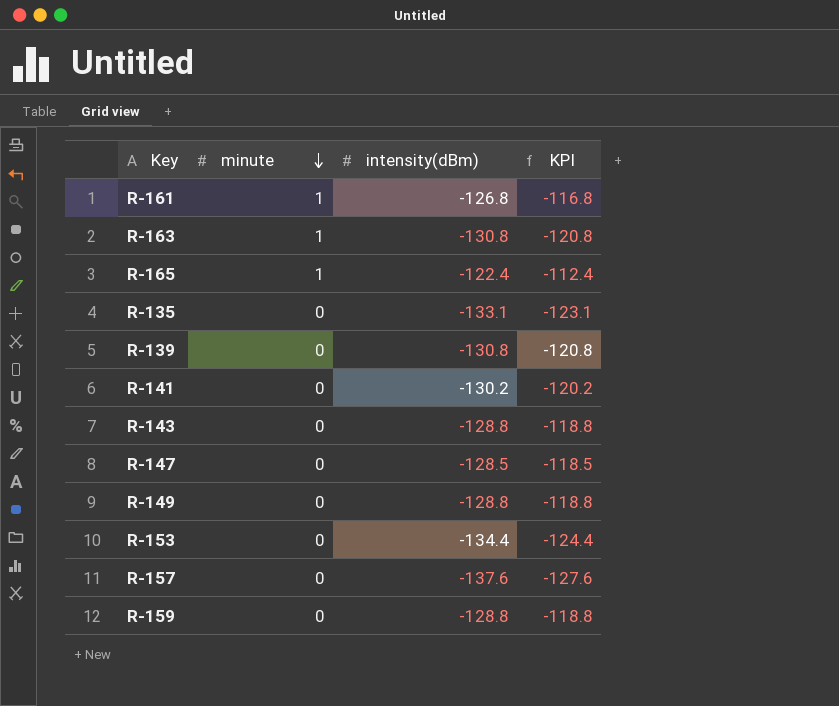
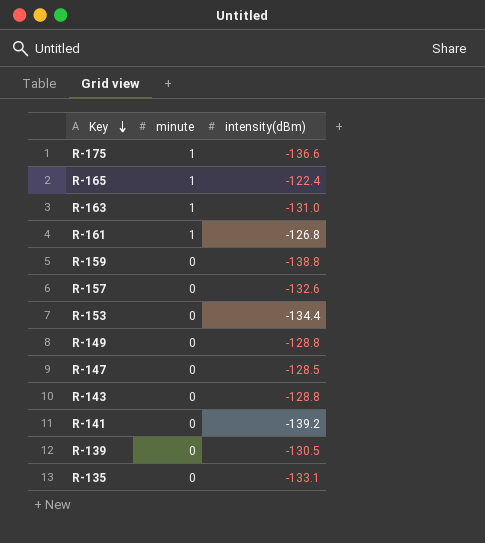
row order: minute descending -> Key descending
column KPI | formula: [intensity(dBm)] + 10 -> none
row R-175: none -> 1 | -136.6
R-163 | intensity(dBm): -130.8 -> -131.0
R-159 | intensity(dBm): -128.8 -> -138.8
R-157 | intensity(dBm): -137.6 -> -132.6
R-141 | intensity(dBm): -130.2 -> -139.2
R-139 | intensity(dBm): -130.8 -> -130.5

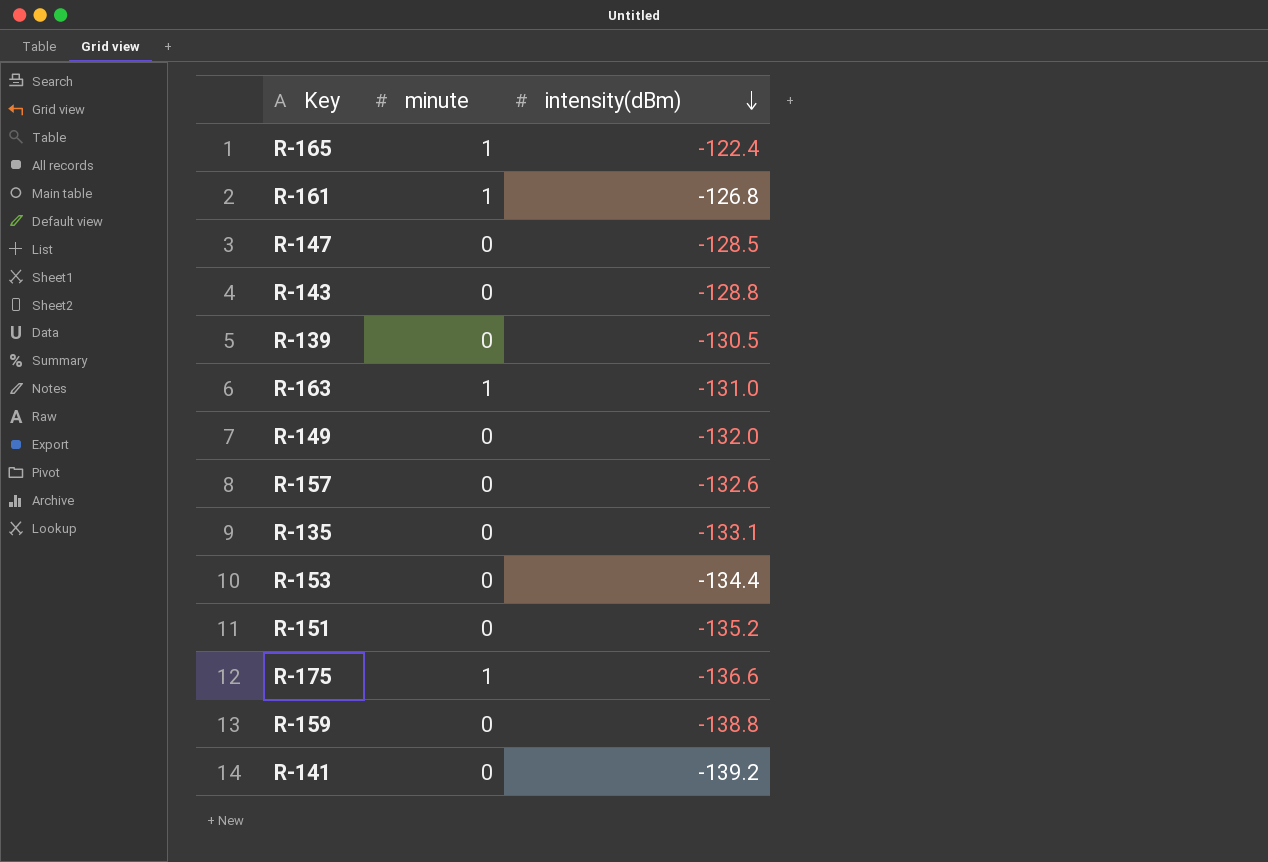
row order: Key descending -> intensity(dBm) descending
R-149 | intensity(dBm): -128.8 -> -132.0
row R-151: none -> 0 | -135.2

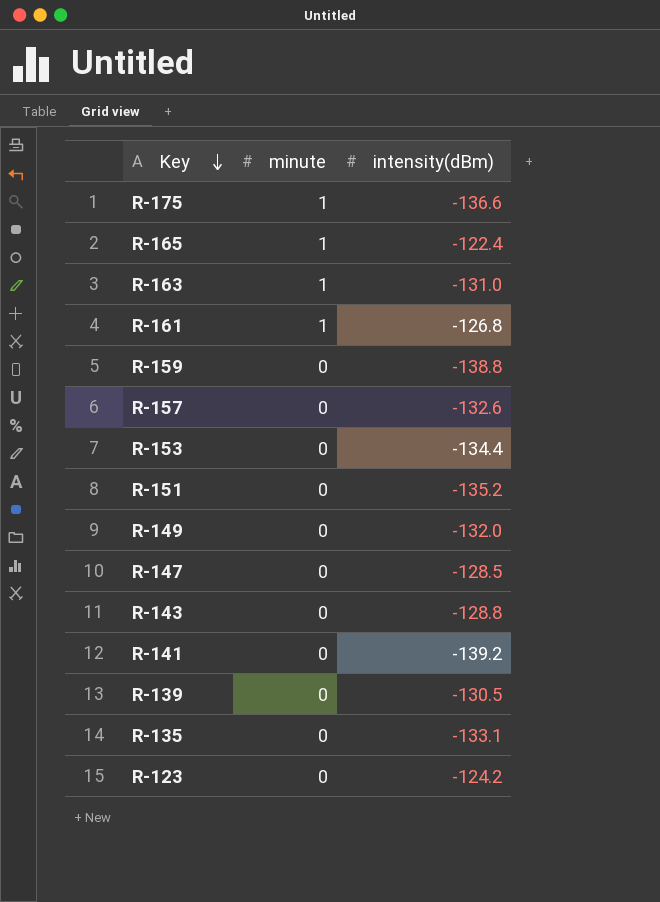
row order: intensity(dBm) descending -> Key descending
row R-123: none -> 0 | -124.2

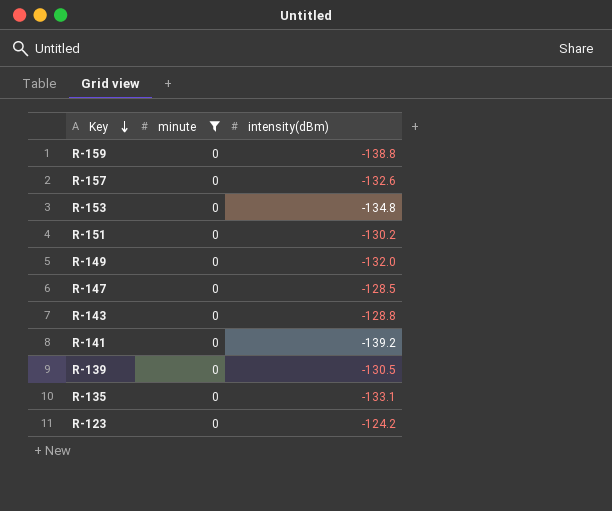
filter: none -> minute = 0
R-153 | intensity(dBm): -134.4 -> -134.8
R-151 | intensity(dBm): -135.2 -> -130.2

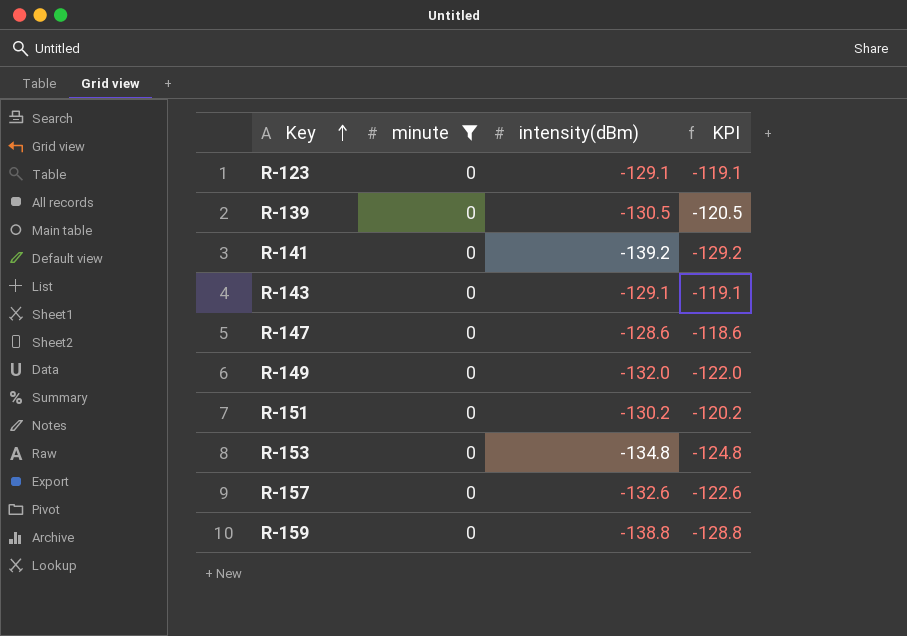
row order: Key descending -> Key ascending
column KPI | formula: none -> [intensity(dBm)] + 10
row R-135: 0 | -133.1 -> none
R-123 | intensity(dBm): -124.2 -> -129.1
R-143 | intensity(dBm): -128.8 -> -129.1
R-147 | intensity(dBm): -128.5 -> -128.6

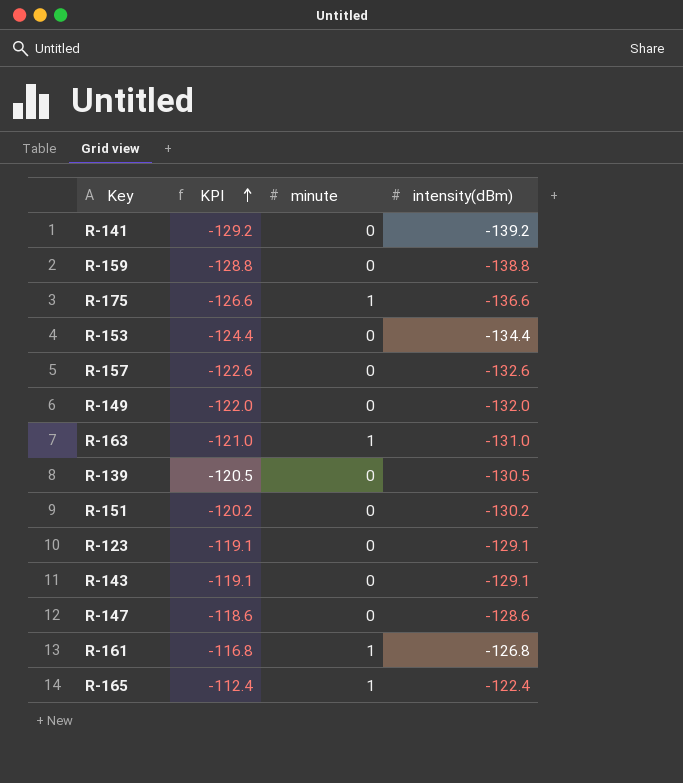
filter: minute = 0 -> none
row order: Key ascending -> KPI ascending
column KPI | position: 4 -> 2
R-153 | KPI: -124.8 -> -124.4
R-153 | intensity(dBm): -134.8 -> -134.4

